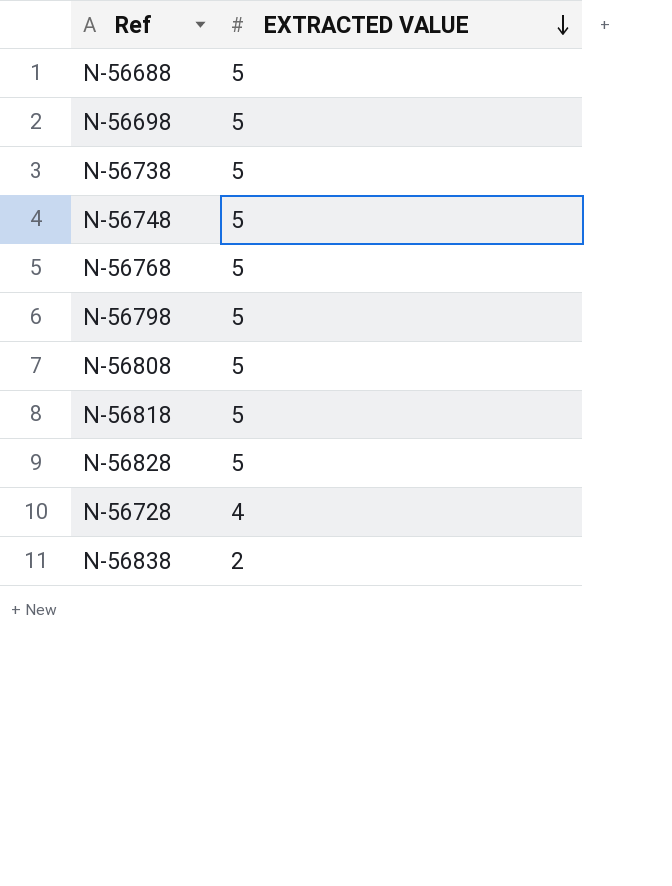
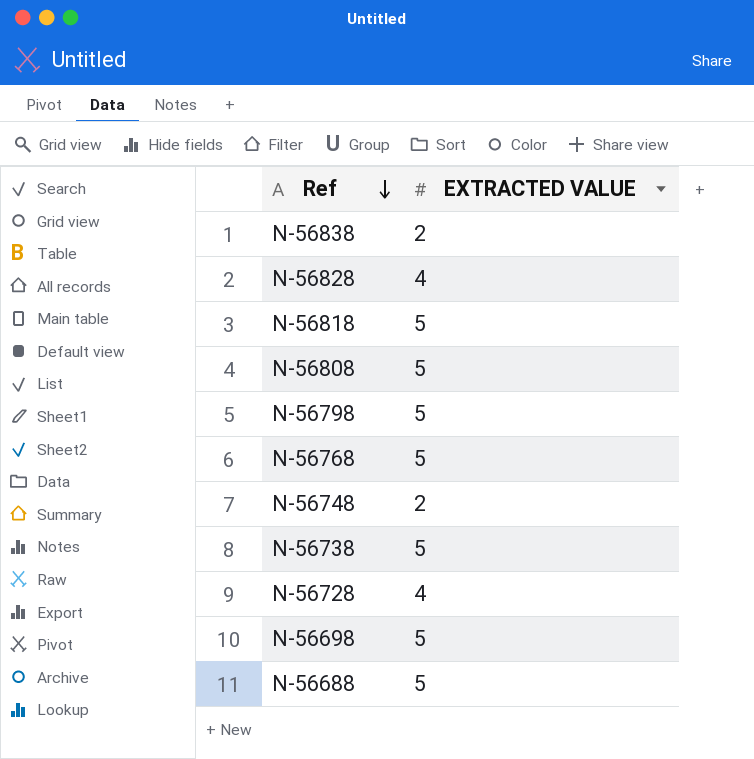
row order: EXTRACTED VALUE descending -> Ref descending
N-56828 | EXTRACTED VALUE: 5 -> 4
N-56748 | EXTRACTED VALUE: 5 -> 2

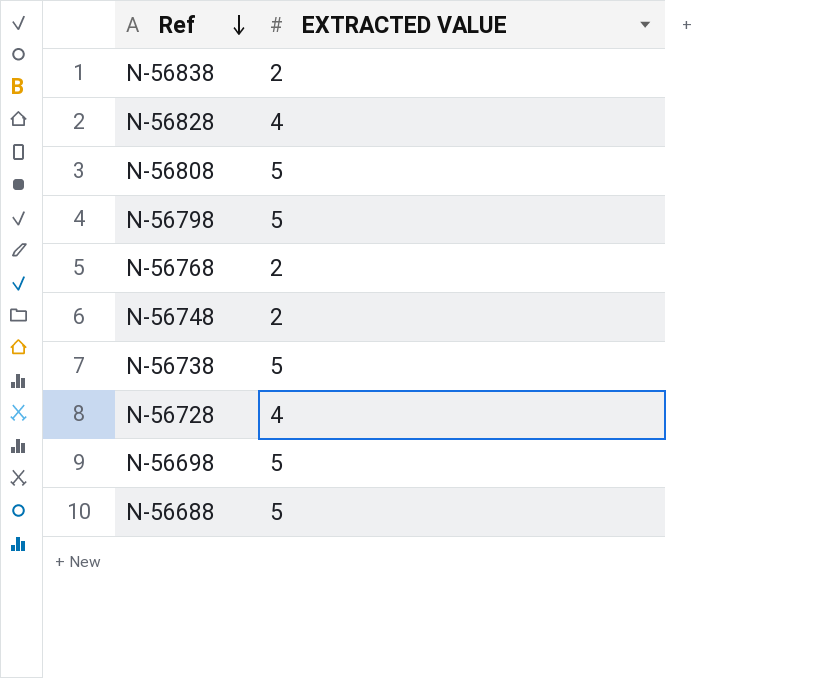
row N-56818: 5 -> none
N-56768 | EXTRACTED VALUE: 5 -> 2

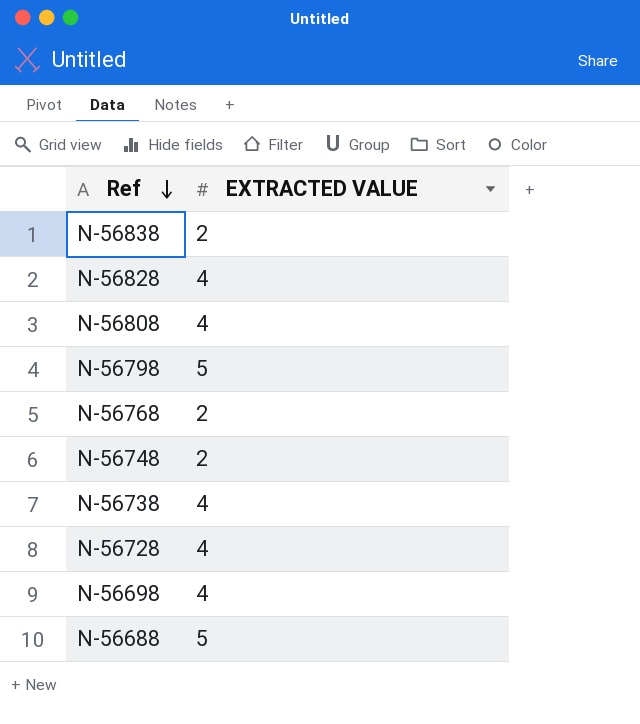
N-56808 | EXTRACTED VALUE: 5 -> 4
N-56738 | EXTRACTED VALUE: 5 -> 4
N-56698 | EXTRACTED VALUE: 5 -> 4

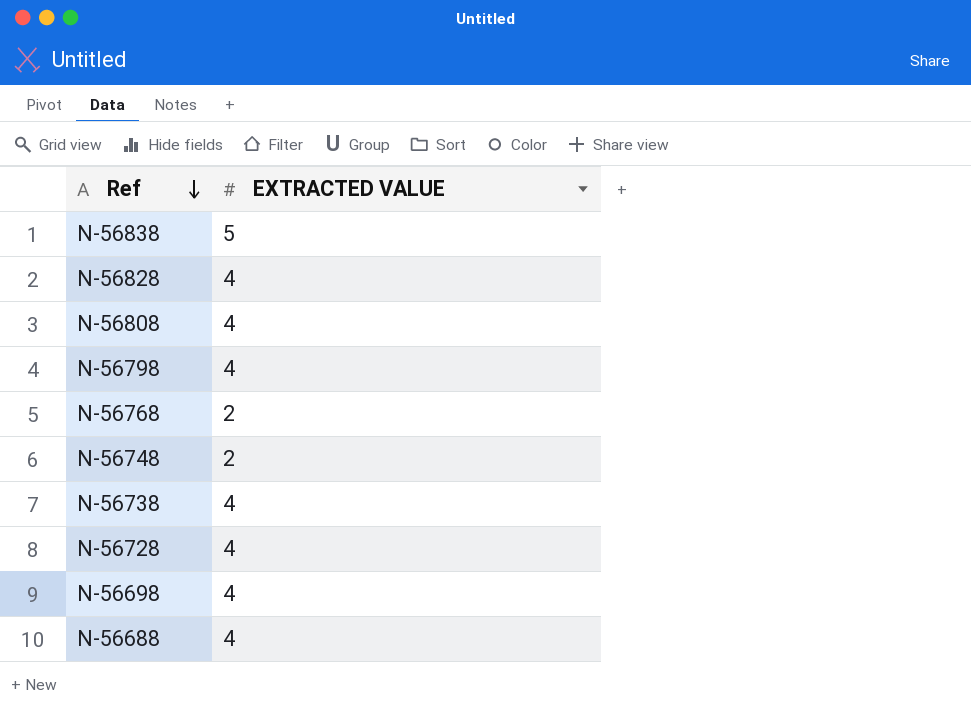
N-56838 | EXTRACTED VALUE: 2 -> 5
N-56798 | EXTRACTED VALUE: 5 -> 4
N-56688 | EXTRACTED VALUE: 5 -> 4

